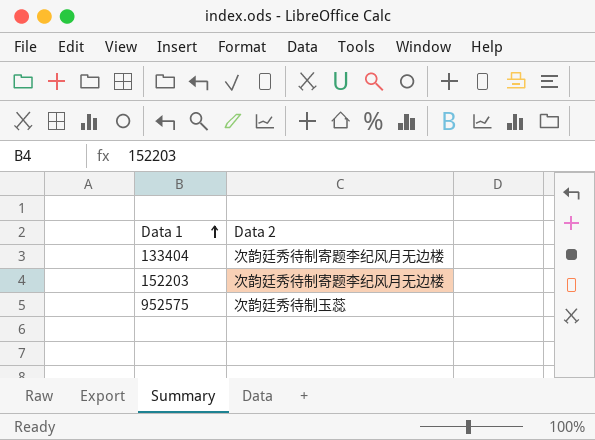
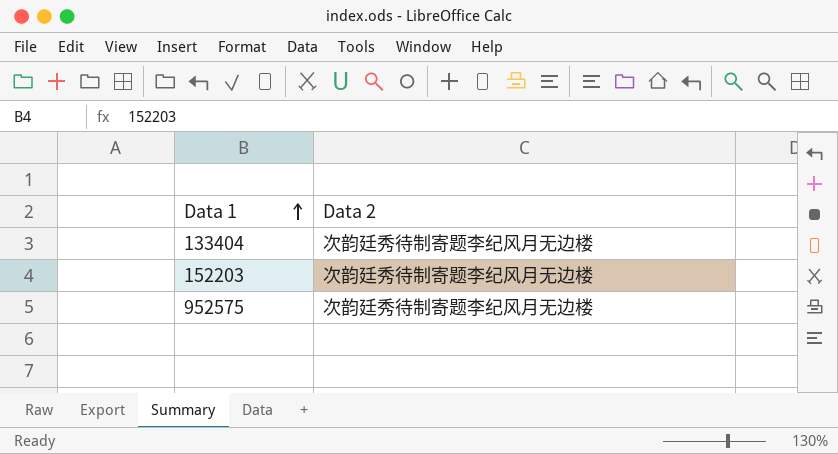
952575 | Data 2: 次韵廷秀待制玉蕊 -> 次韵廷秀待制寄题李纪风月无边楼

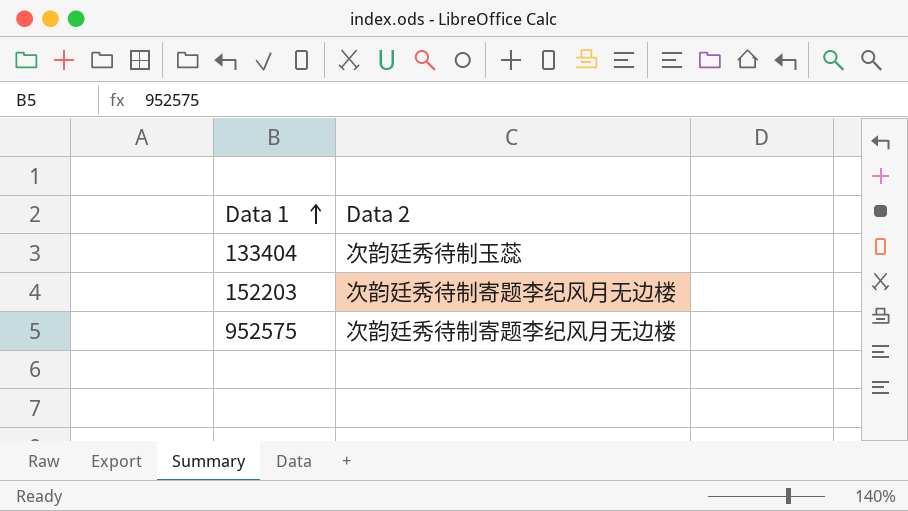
133404 | Data 2: 次韵廷秀待制寄题李纪风月无边楼 -> 次韵廷秀待制玉蕊

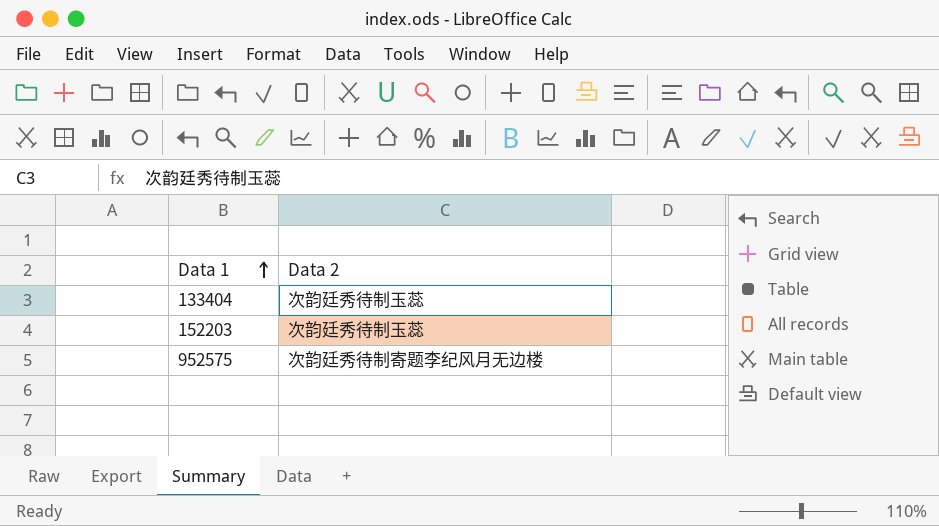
152203 | Data 2: 次韵廷秀待制寄题李纪风月无边楼 -> 次韵廷秀待制玉蕊

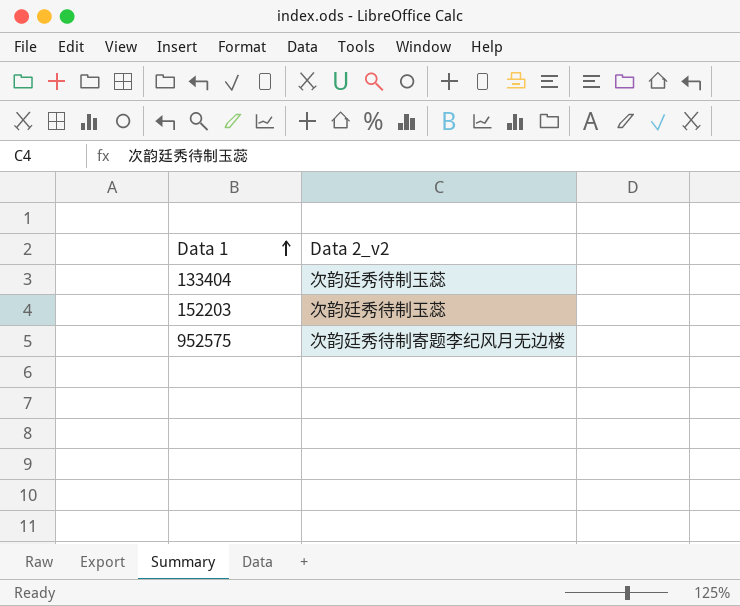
column name: Data 2 -> Data 2_v2

